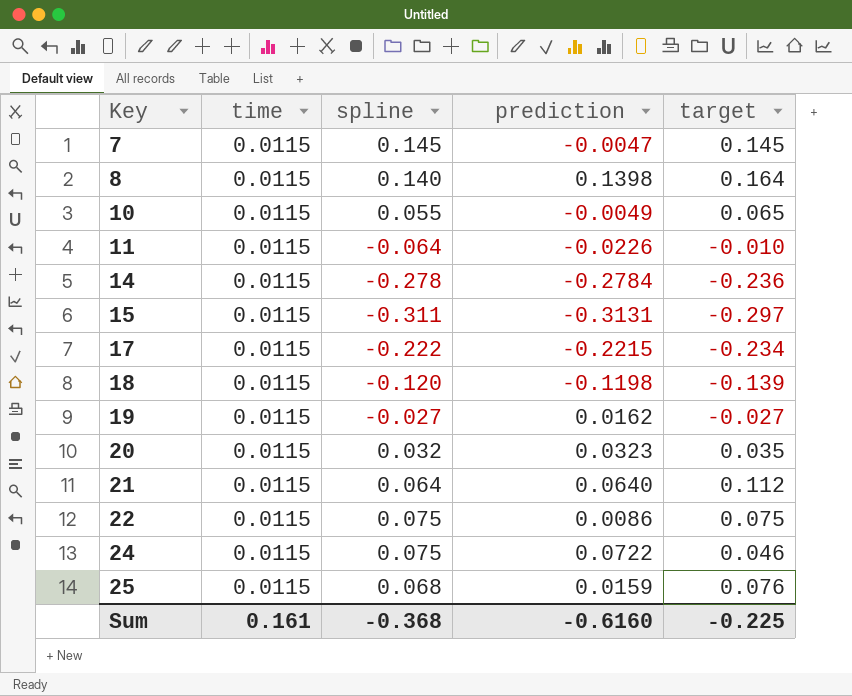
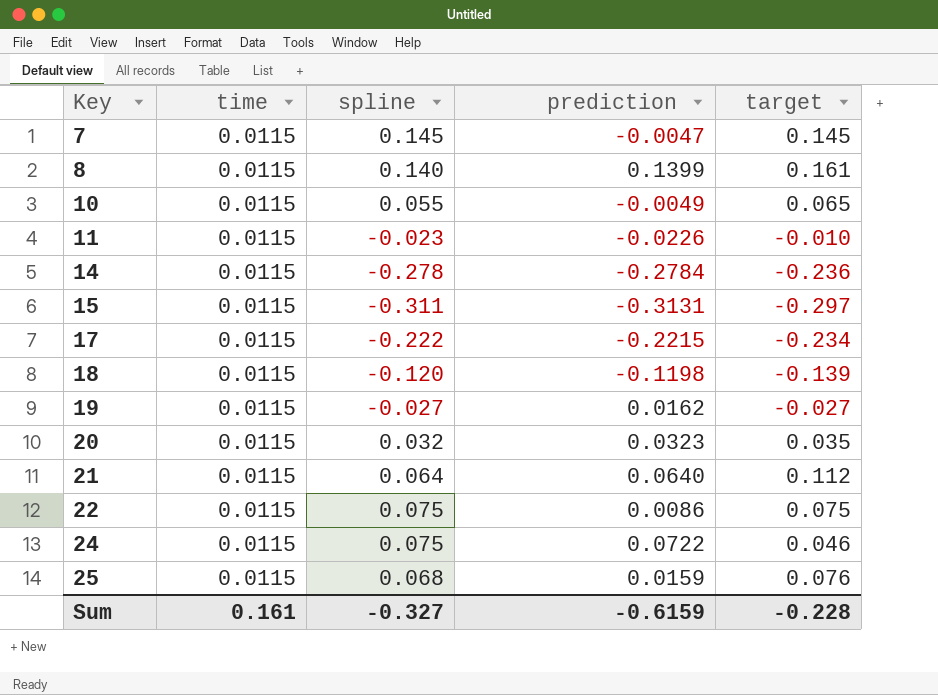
8 | prediction: 0.1398 -> 0.1399
8 | target: 0.164 -> 0.161
11 | spline: -0.064 -> -0.023
Sum | spline: -0.368 -> -0.327
Sum | prediction: -0.6160 -> -0.6159
Sum | target: -0.225 -> -0.228

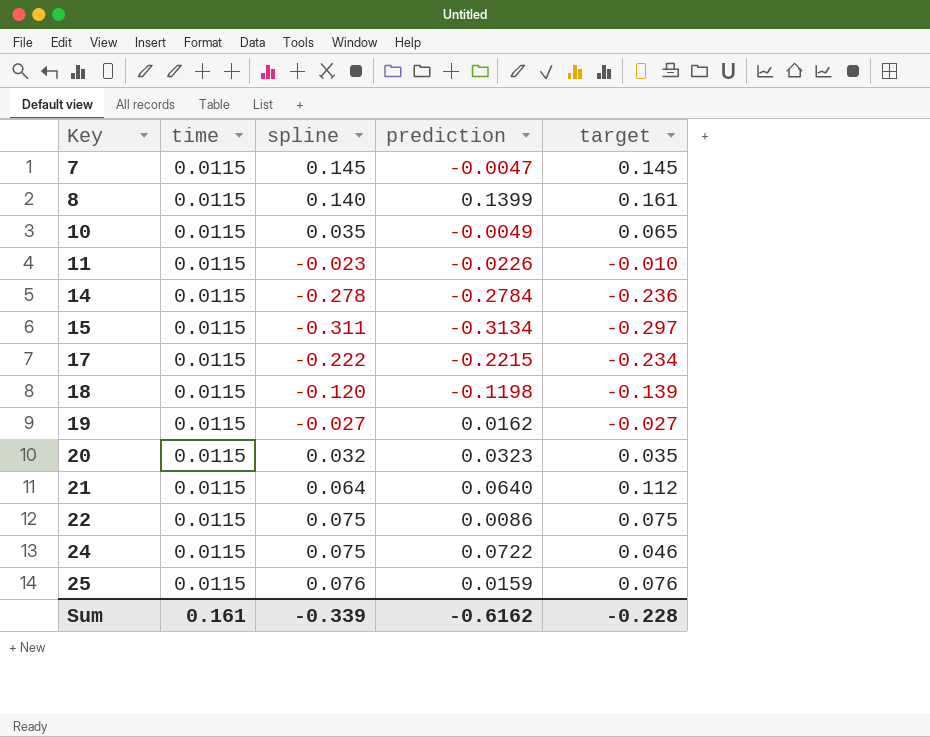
10 | spline: 0.055 -> 0.035
15 | prediction: -0.3131 -> -0.3134
25 | spline: 0.068 -> 0.076
Sum | spline: -0.327 -> -0.339
Sum | prediction: -0.6159 -> -0.6162

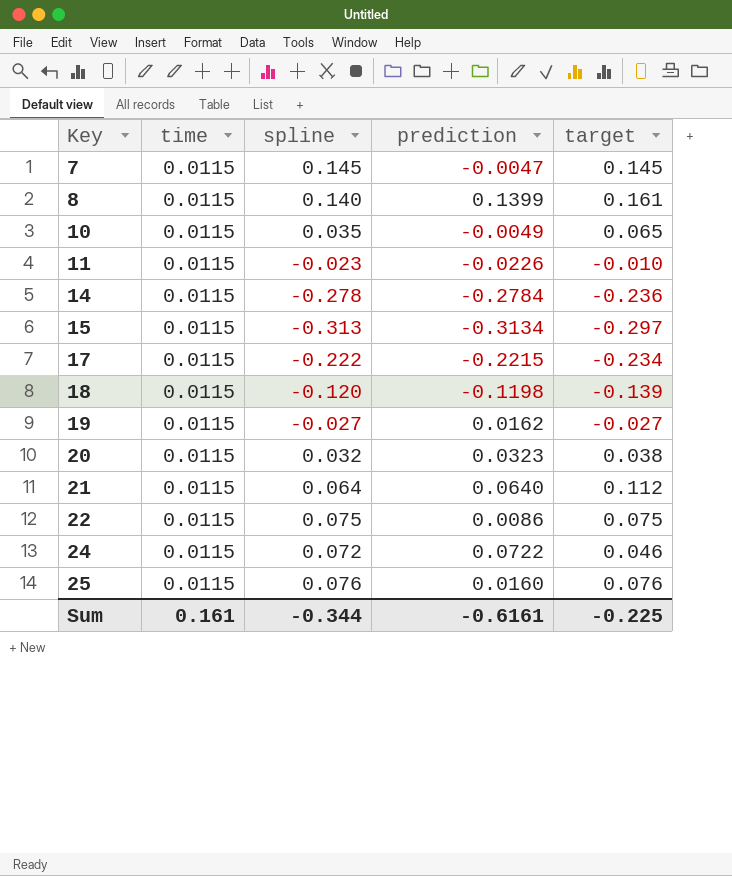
15 | spline: -0.311 -> -0.313
20 | target: 0.035 -> 0.038
24 | spline: 0.075 -> 0.072
25 | prediction: 0.0159 -> 0.0160
Sum | spline: -0.339 -> -0.344
Sum | prediction: -0.6162 -> -0.6161
Sum | target: -0.228 -> -0.225

